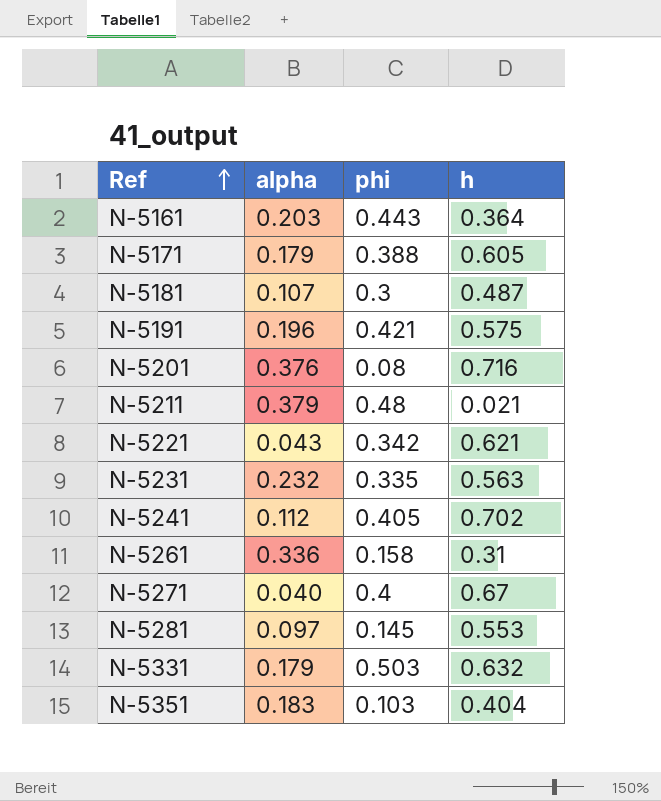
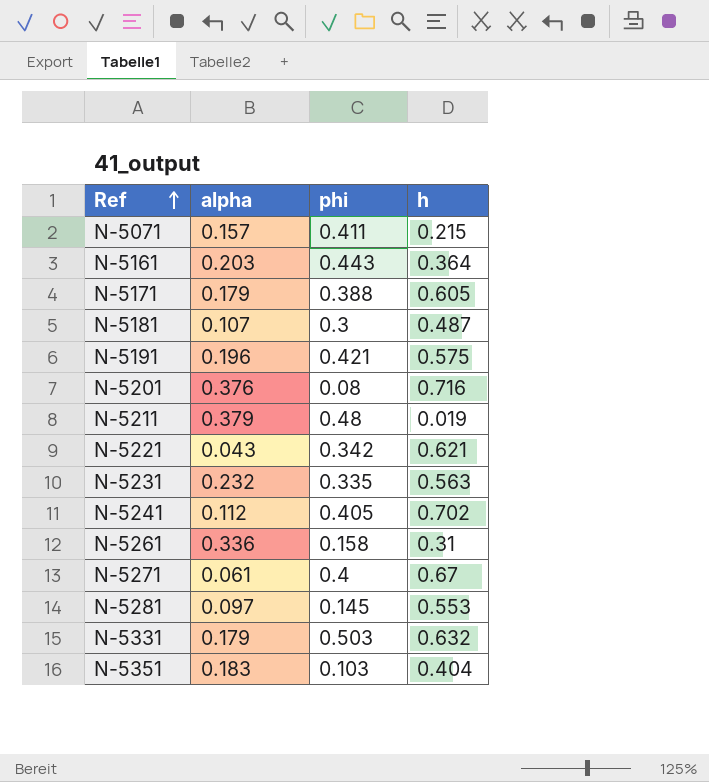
row N-5071: none -> 0.157 | 0.411 | 0.215
N-5211 | h: 0.021 -> 0.019
N-5271 | alpha: 0.040 -> 0.061

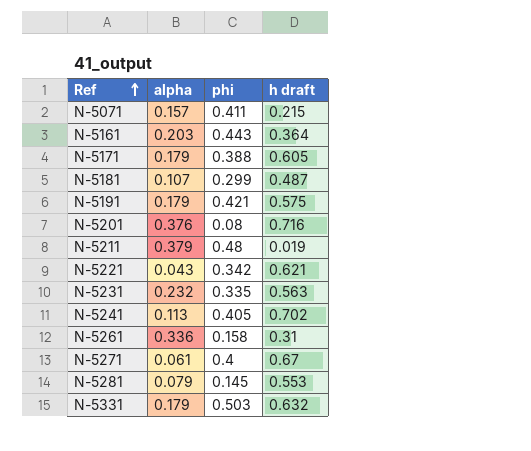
column name: h -> h draft
row N-5351: 0.183 | 0.103 | 0.404 -> none
N-5181 | phi: 0.3 -> 0.299
N-5191 | alpha: 0.196 -> 0.179
N-5241 | alpha: 0.112 -> 0.113
N-5281 | alpha: 0.097 -> 0.079

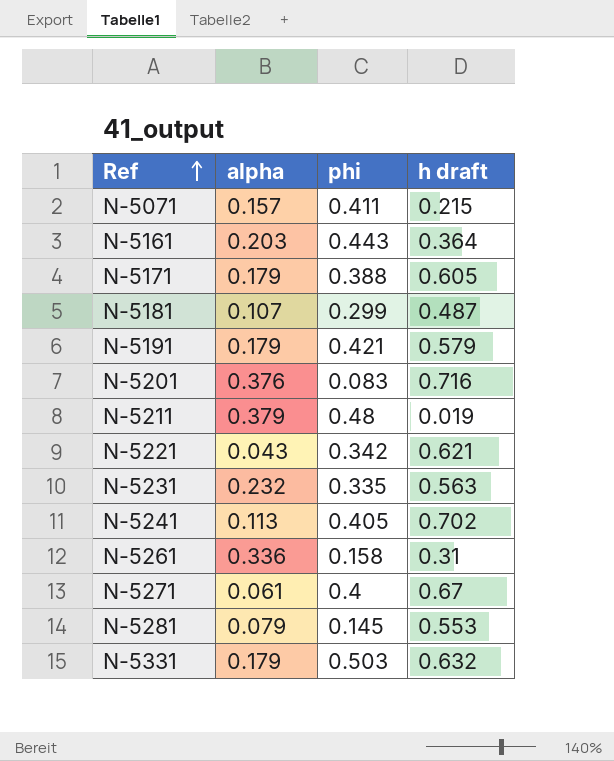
N-5191 | h draft: 0.575 -> 0.579
N-5201 | phi: 0.08 -> 0.083

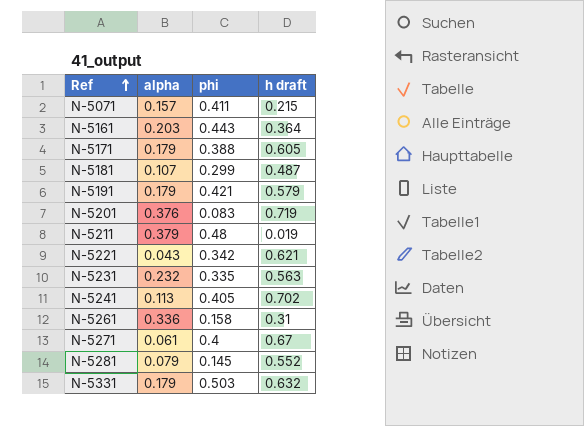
N-5201 | h draft: 0.716 -> 0.719
N-5281 | h draft: 0.553 -> 0.552

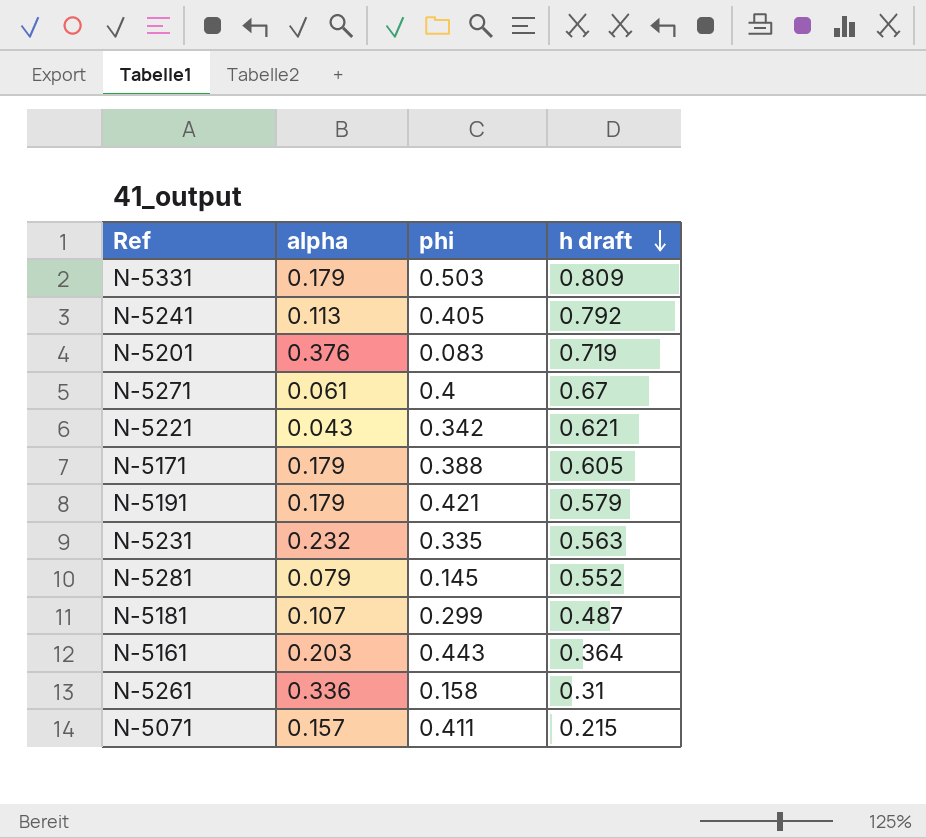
row order: Ref ascending -> h draft descending
row N-5211: 0.379 | 0.48 | 0.019 -> none
N-5331 | h draft: 0.632 -> 0.809
N-5241 | h draft: 0.702 -> 0.792

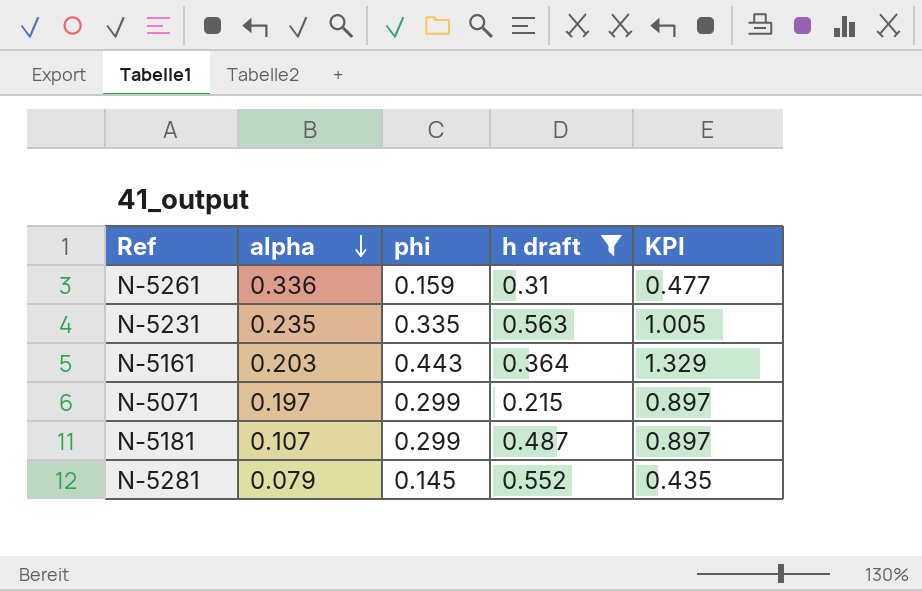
filter: none -> h draft <= 0.563
row order: h draft descending -> alpha descending
column KPI | formula: none -> [phi] * 3
N-5261 | phi: 0.158 -> 0.159
N-5231 | alpha: 0.232 -> 0.235
N-5071 | alpha: 0.157 -> 0.197
N-5071 | phi: 0.411 -> 0.299

